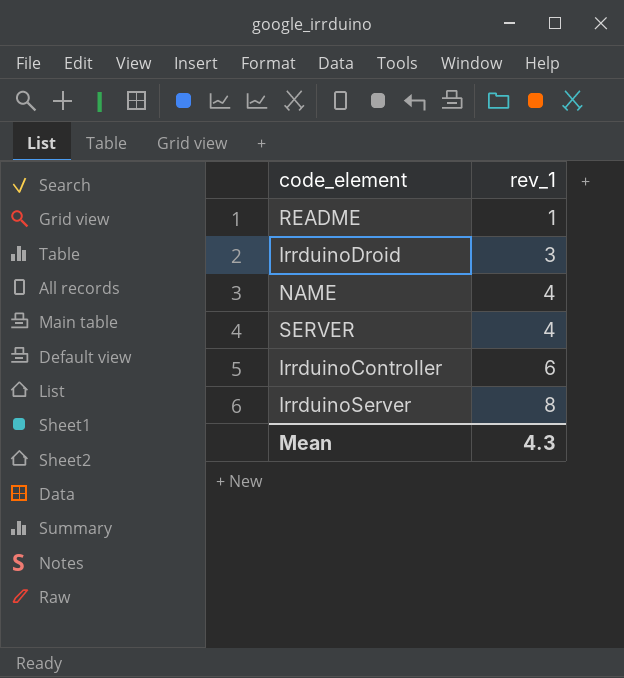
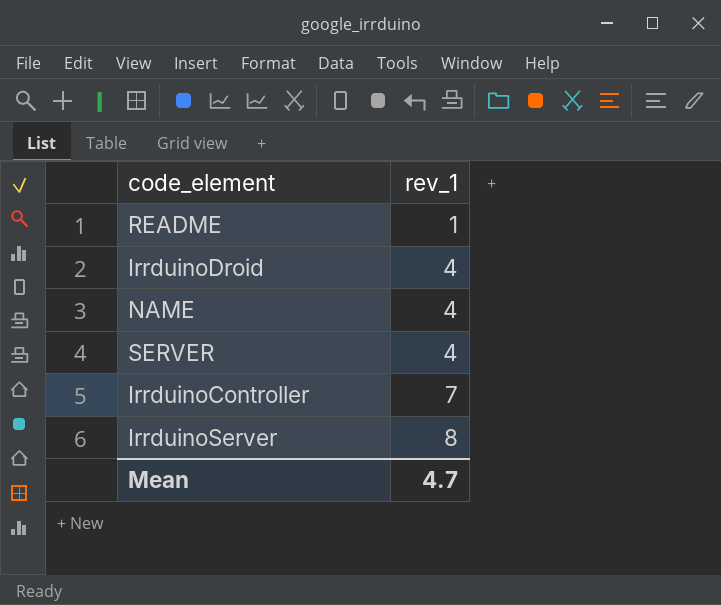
IrrduinoDroid | rev_1: 3 -> 4
IrrduinoController | rev_1: 6 -> 7
Mean | rev_1: 4.3 -> 4.7

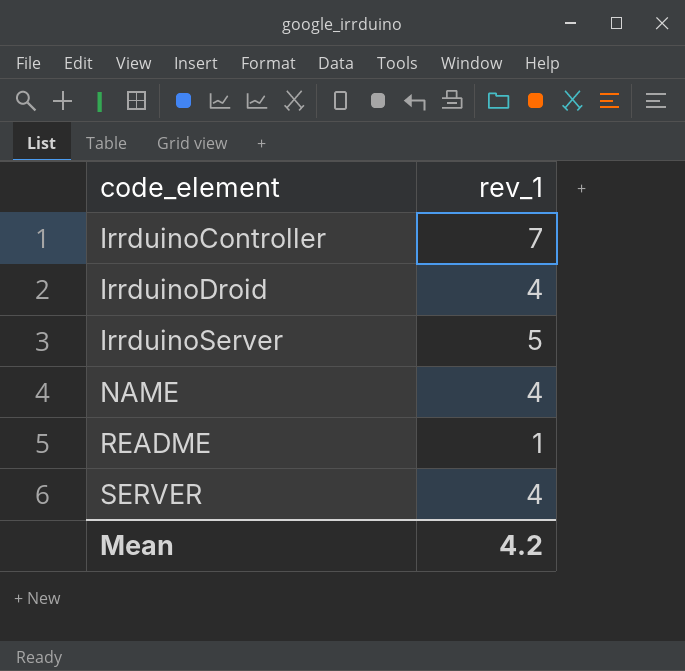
row order: rev_1 ascending -> code_element ascending
IrrduinoServer | rev_1: 8 -> 5
Mean | rev_1: 4.7 -> 4.2

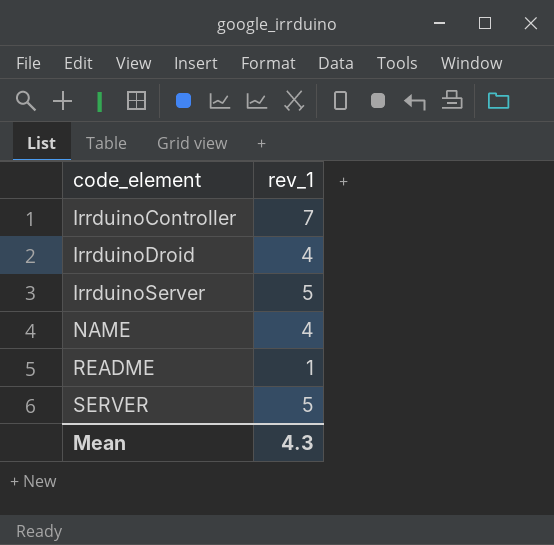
SERVER | rev_1: 4 -> 5
Mean | rev_1: 4.2 -> 4.3

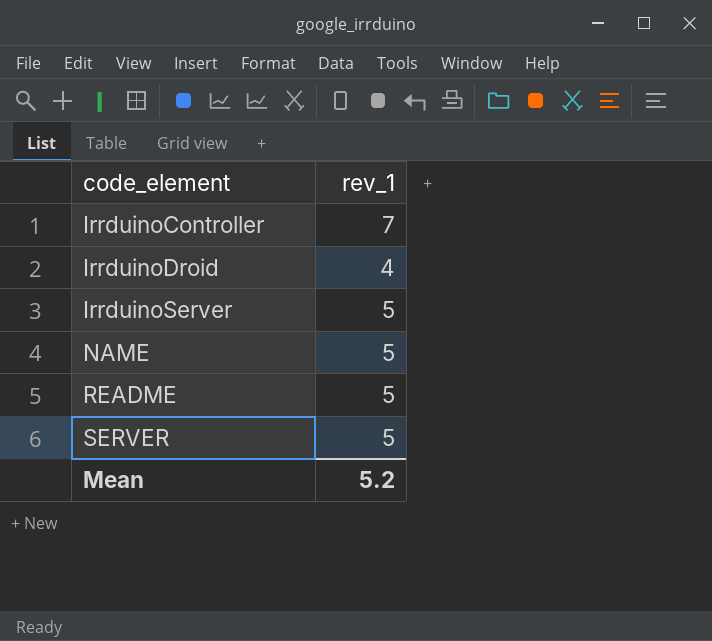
NAME | rev_1: 4 -> 5
README | rev_1: 1 -> 5
Mean | rev_1: 4.3 -> 5.2

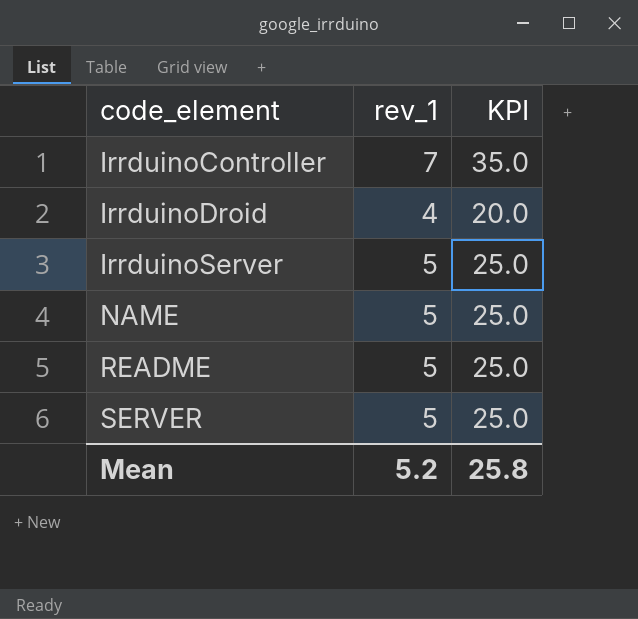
column KPI | formula: none -> [rev_1] * 5

